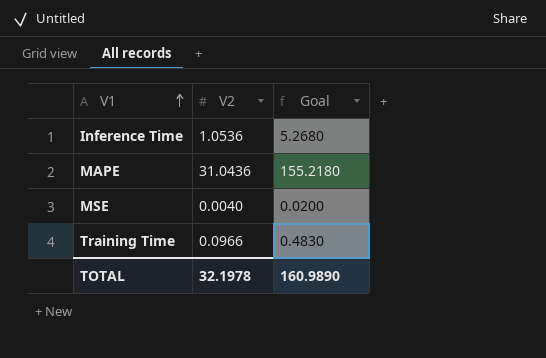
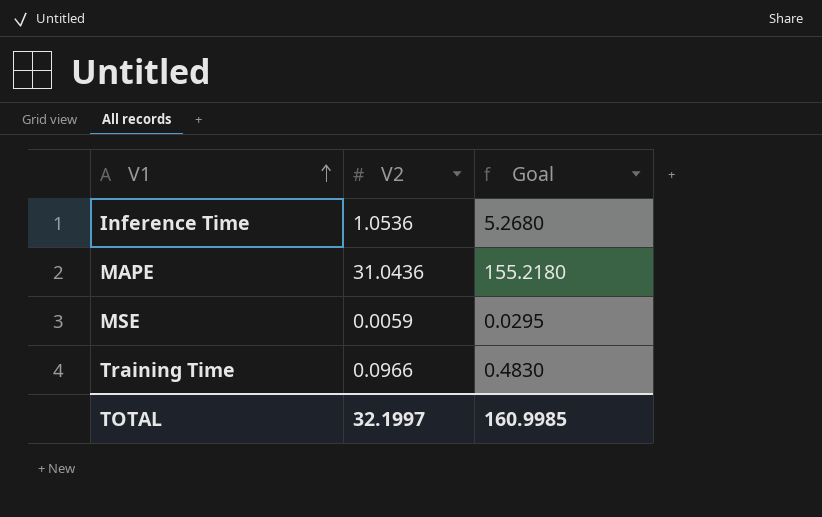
MSE | V2: 0.0040 -> 0.0059
MSE | Goal: 0.0200 -> 0.0295
TOTAL | V2: 32.1978 -> 32.1997
TOTAL | Goal: 160.9890 -> 160.9985

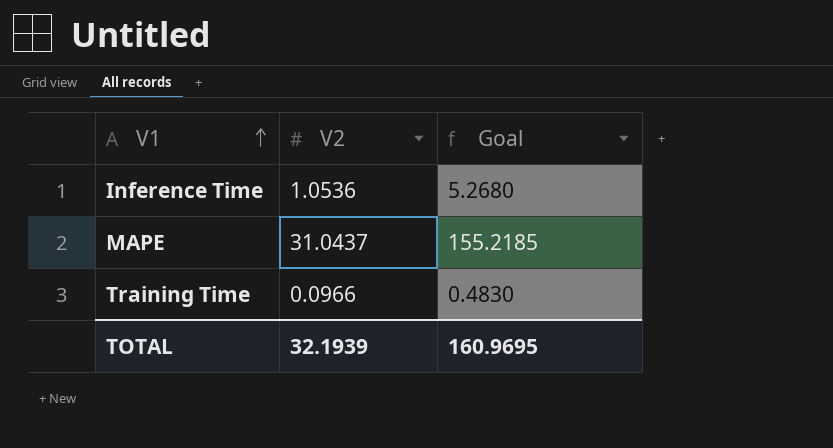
row MSE: 0.0059 | 0.0295 -> none
MAPE | V2: 31.0436 -> 31.0437
MAPE | Goal: 155.2180 -> 155.2185
TOTAL | V2: 32.1997 -> 32.1939
TOTAL | Goal: 160.9985 -> 160.9695

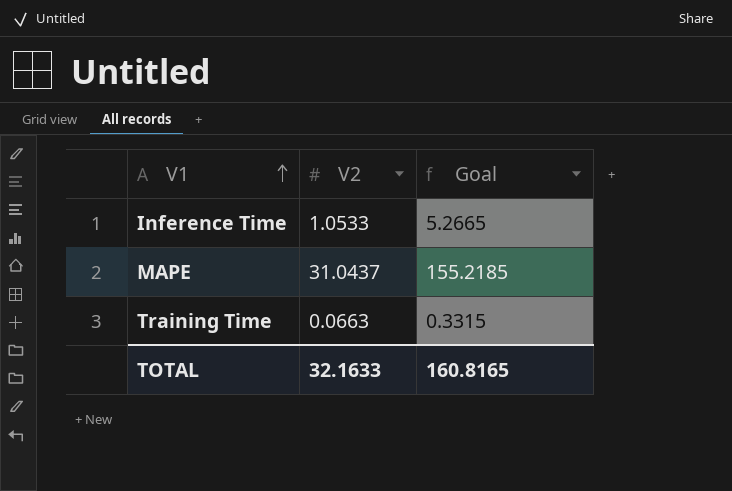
Inference Time | V2: 1.0536 -> 1.0533
Inference Time | Goal: 5.2680 -> 5.2665
Training Time | V2: 0.0966 -> 0.0663
Training Time | Goal: 0.4830 -> 0.3315
TOTAL | V2: 32.1939 -> 32.1633
TOTAL | Goal: 160.9695 -> 160.8165

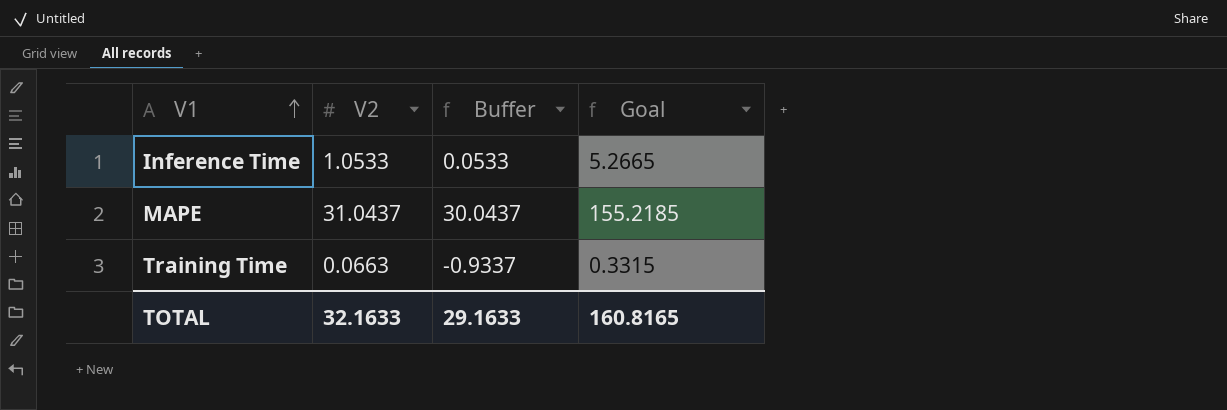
column Buffer | formula: none -> [V2] - 1

